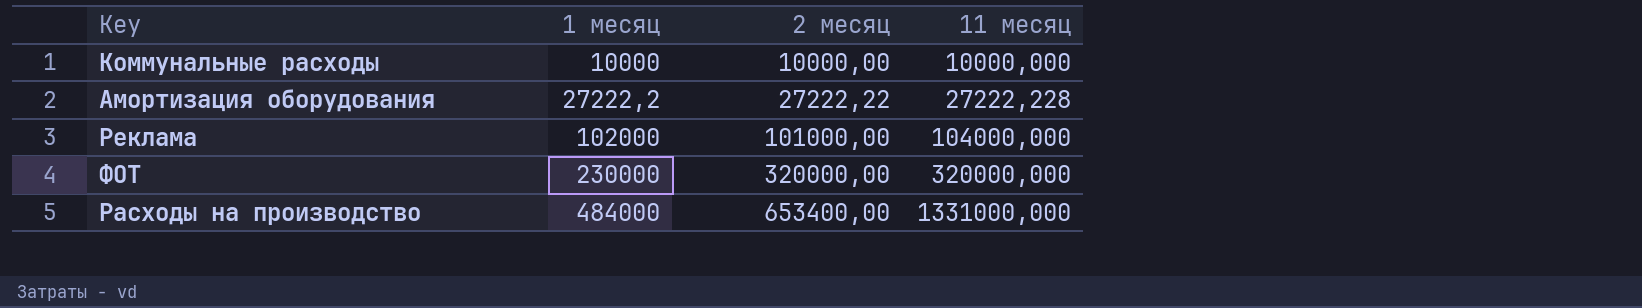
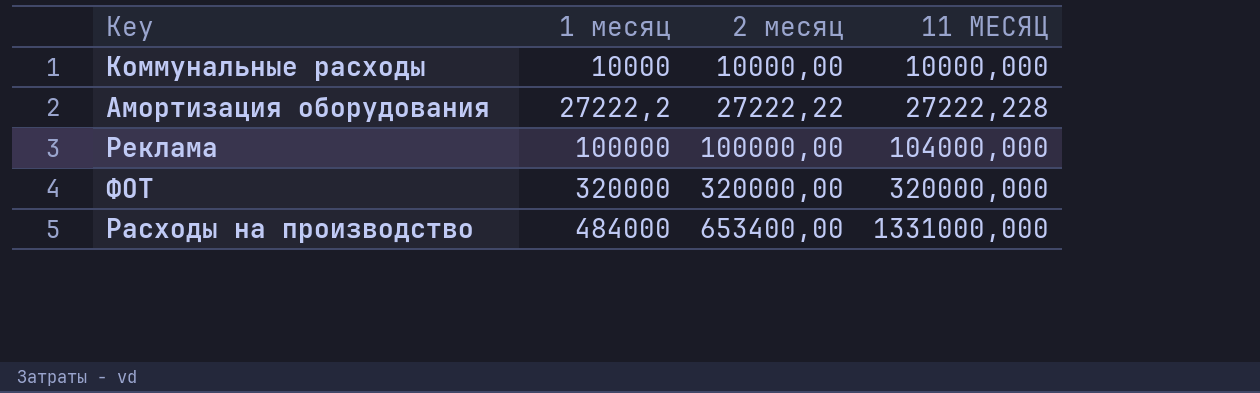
column name: 11 месяц -> 11 МЕСЯЦ
Реклама | 1 месяц: 102000 -> 100000
Реклама | 2 месяц: 101000,00 -> 100000,00
ФОТ | 1 месяц: 230000 -> 320000

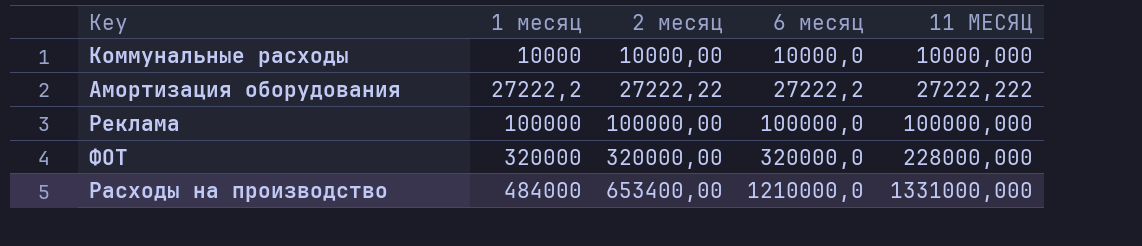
column 6 месяц | position: none -> 4
Амортизация оборудования | 11 МЕСЯЦ: 27222,228 -> 27222,222
Реклама | 11 МЕСЯЦ: 104000,000 -> 100000,000
ФОТ | 11 МЕСЯЦ: 320000,000 -> 228000,000

